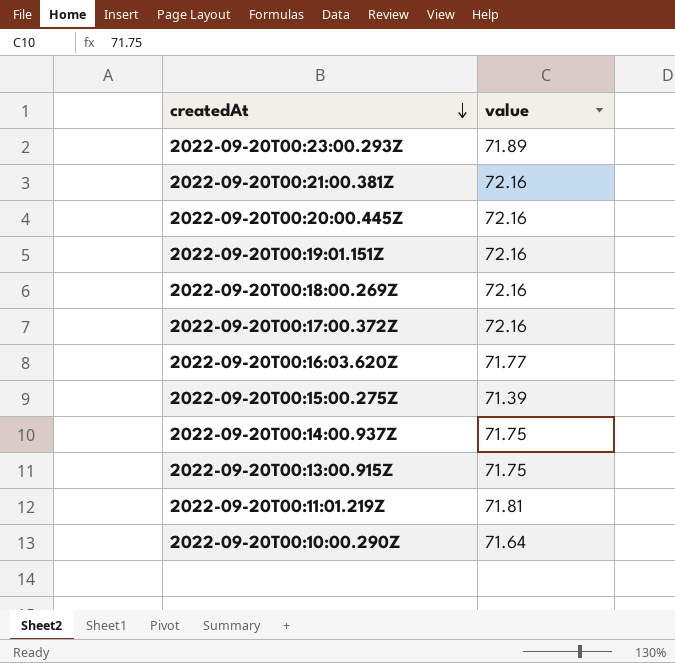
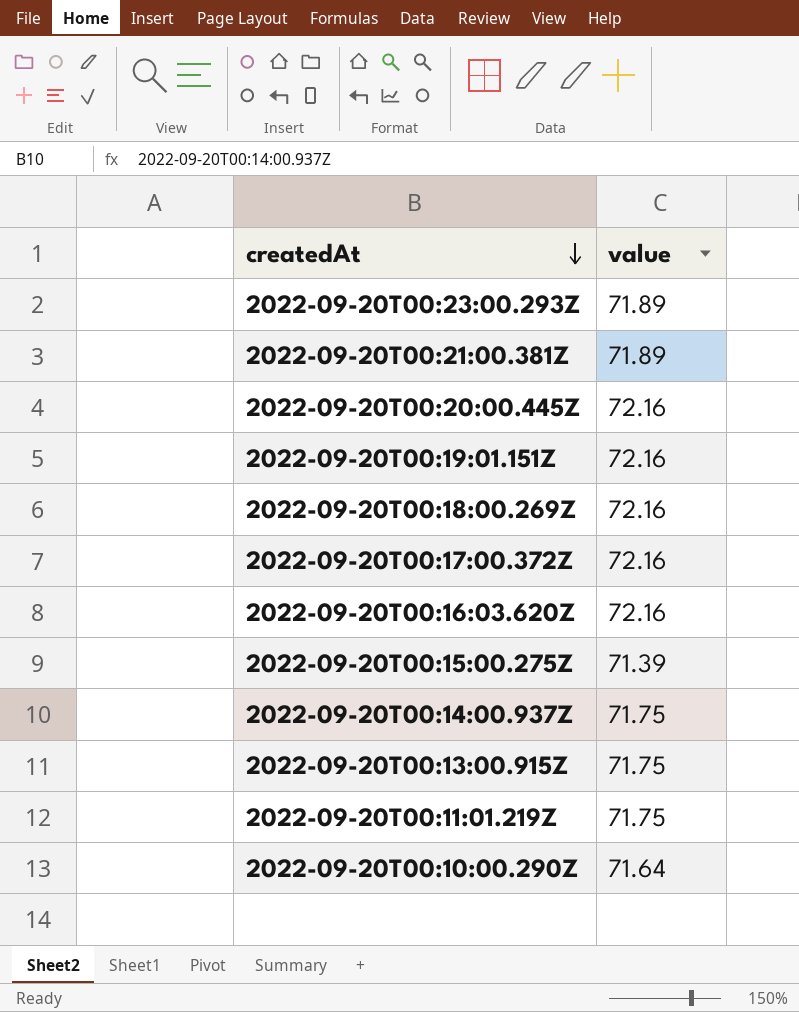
2022-09-20T00:21:00.381Z | value: 72.16 -> 71.89
2022-09-20T00:16:03.620Z | value: 71.77 -> 72.16
2022-09-20T00:11:01.219Z | value: 71.81 -> 71.75

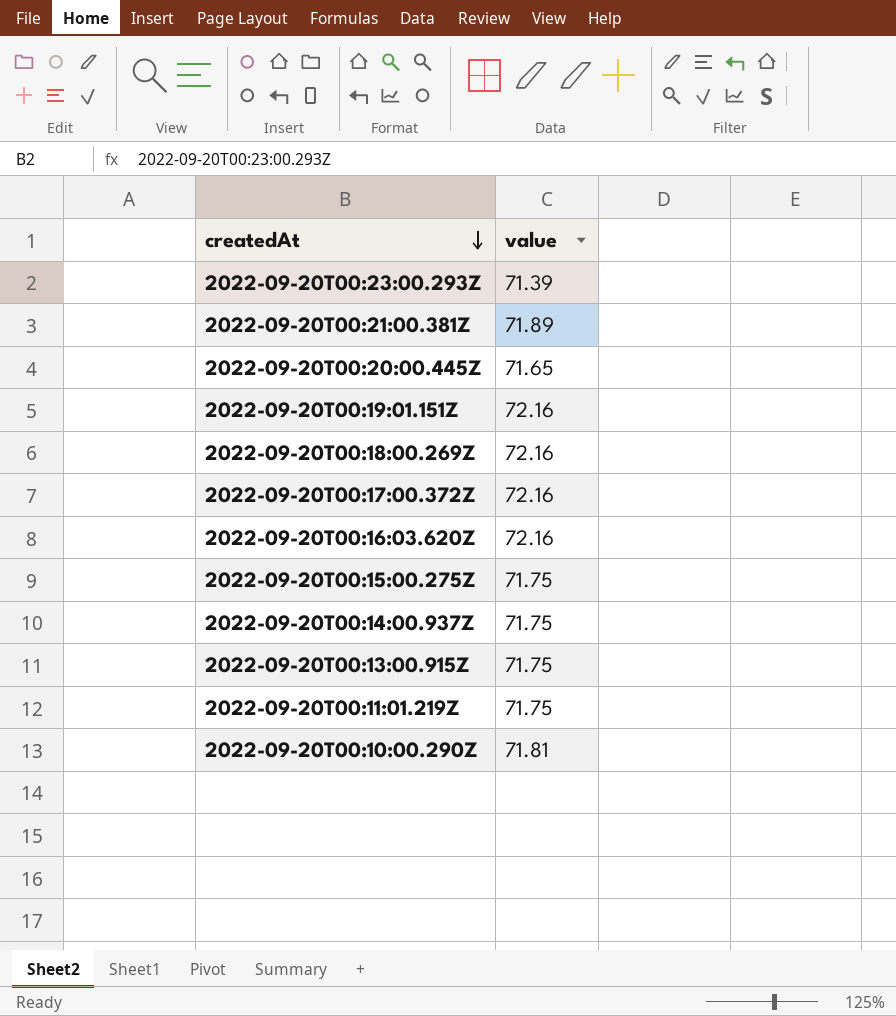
2022-09-20T00:23:00.293Z | value: 71.89 -> 71.39
2022-09-20T00:20:00.445Z | value: 72.16 -> 71.65
2022-09-20T00:15:00.275Z | value: 71.39 -> 71.75
2022-09-20T00:10:00.290Z | value: 71.64 -> 71.81

